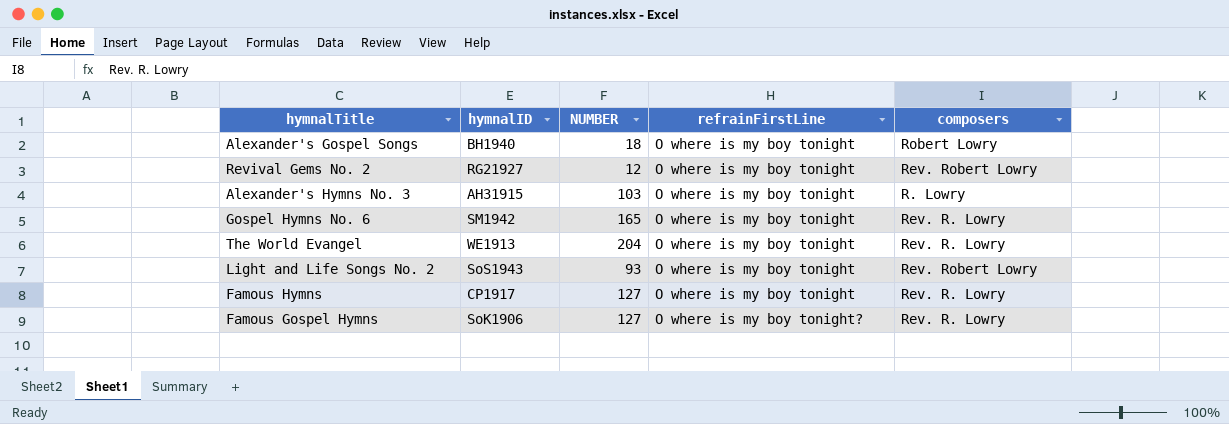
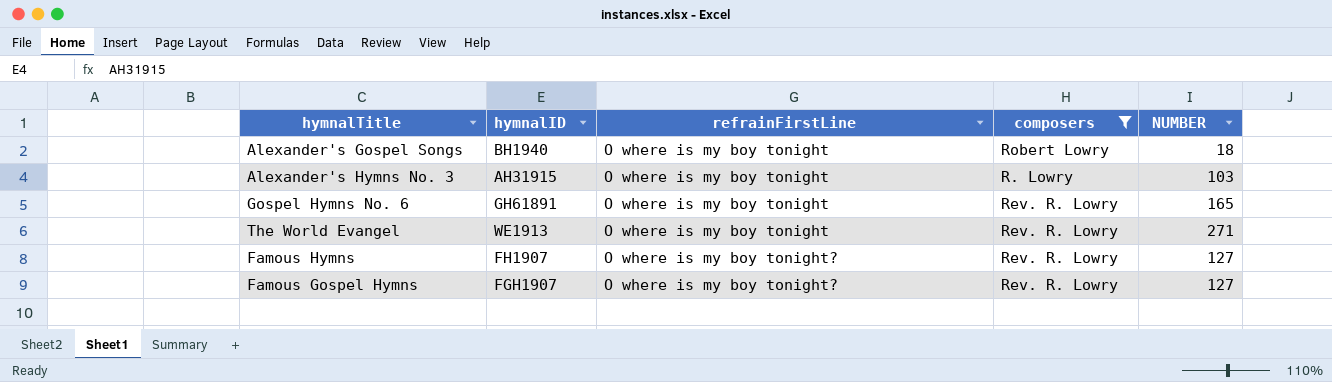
filter: none -> composers != Rev. Robert Lowry
column NUMBER | position: 3 -> 5
Gospel Hymns No. 6 | hymnalID: SM1942 -> GH61891
The World Evangel | NUMBER: 204 -> 271
Famous Hymns | hymnalID: CP1917 -> FH1907
Famous Hymns | refrainFirstLine: O where is my boy tonight -> O where is my boy tonight?
Famous Gospel Hymns | hymnalID: SoK1906 -> FGH1907

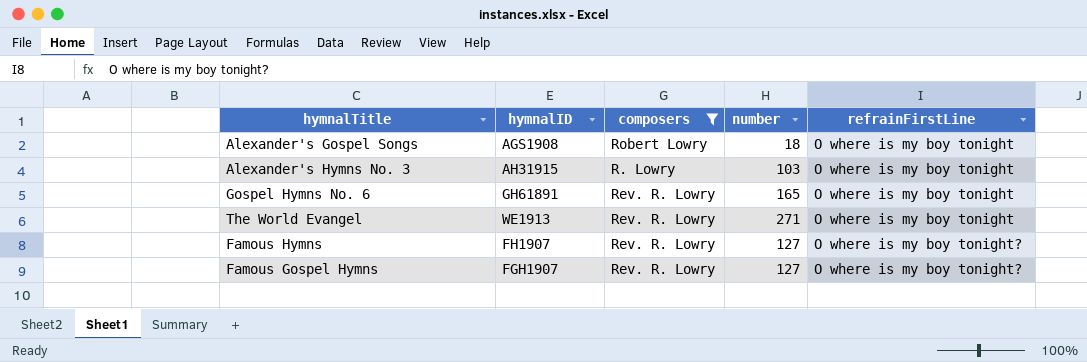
column name: NUMBER -> number
column refrainFirstLine | position: 3 -> 5
Alexander's Gospel Songs | hymnalID: BH1940 -> AGS1908

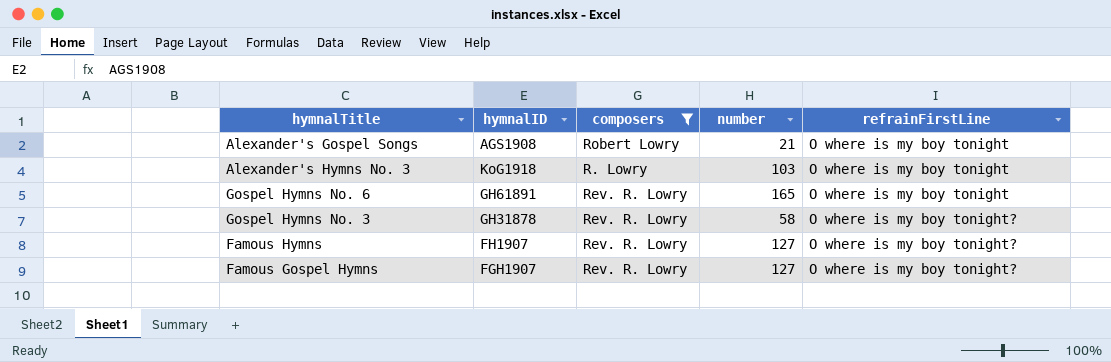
row The World Evangel: WE1913 | Rev. R. Lowry | 271 | O where is my boy tonight -> none
Alexander's Gospel Songs | number: 18 -> 21
Alexander's Hymns No. 3 | hymnalID: AH31915 -> KoG1918
row Gospel Hymns No. 3: none -> GH31878 | Rev. R. Lowry | 58 | O where is my boy tonight?

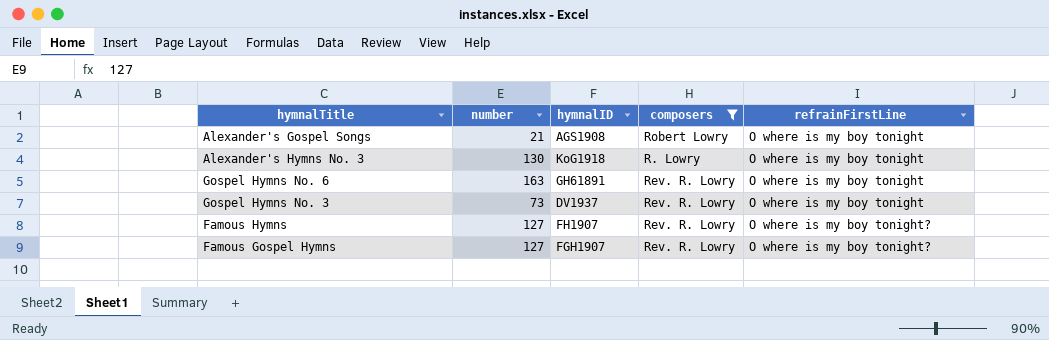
column number | position: 4 -> 2
Alexander's Hymns No. 3 | number: 103 -> 130
Gospel Hymns No. 6 | number: 165 -> 163
Gospel Hymns No. 3 | number: 58 -> 73
Gospel Hymns No. 3 | hymnalID: GH31878 -> DV1937
Gospel Hymns No. 3 | refrainFirstLine: O where is my boy tonight? -> O where is my boy tonight

